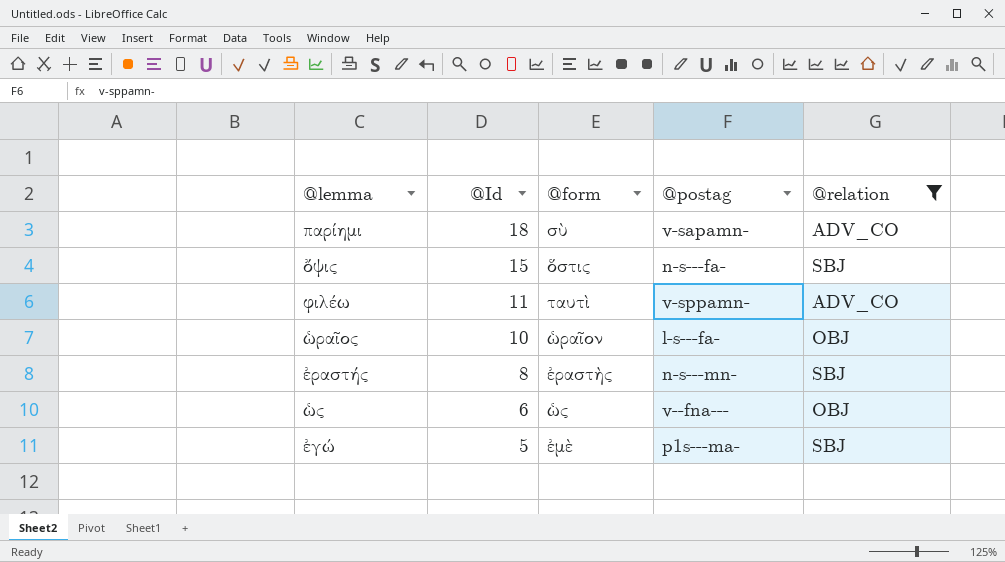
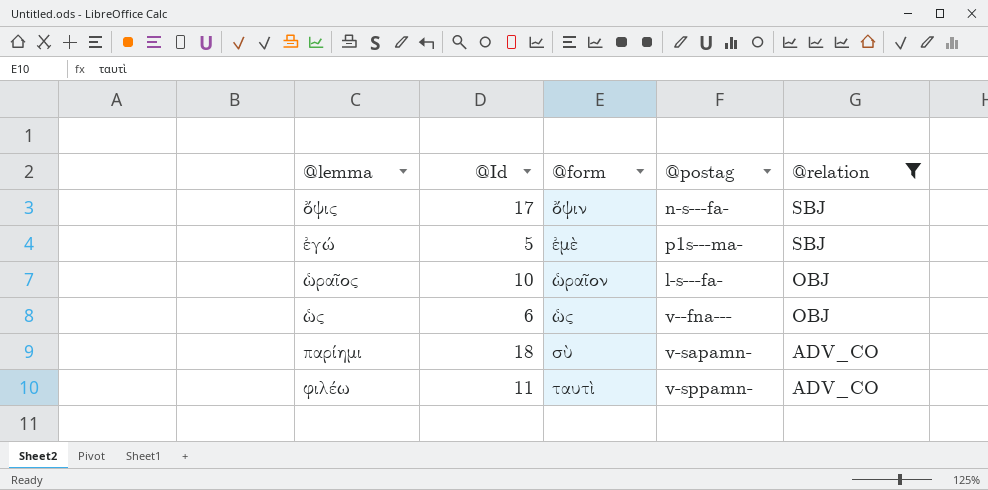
row order: @Id descending -> @relation descending
row ἐραστής: 8 | ἐραστὴς | n-s---mn- | SBJ -> none
ὄψις | @Id: 15 -> 17
ὄψις | @form: ὅστις -> ὄψιν

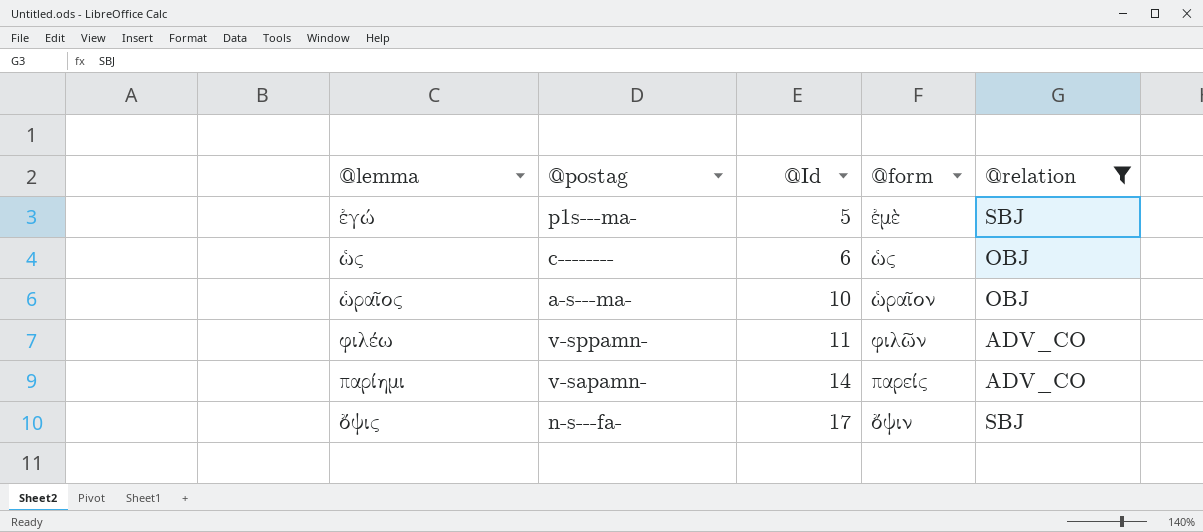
row order: @relation descending -> @Id ascending
column @postag | position: 4 -> 2
ὡς | @postag: v--fna--- -> c--------
ὡραῖος | @postag: l-s---fa- -> a-s---ma-
φιλέω | @form: ταυτὶ -> φιλῶν
παρίημι | @Id: 18 -> 14
παρίημι | @form: σὺ -> παρείς

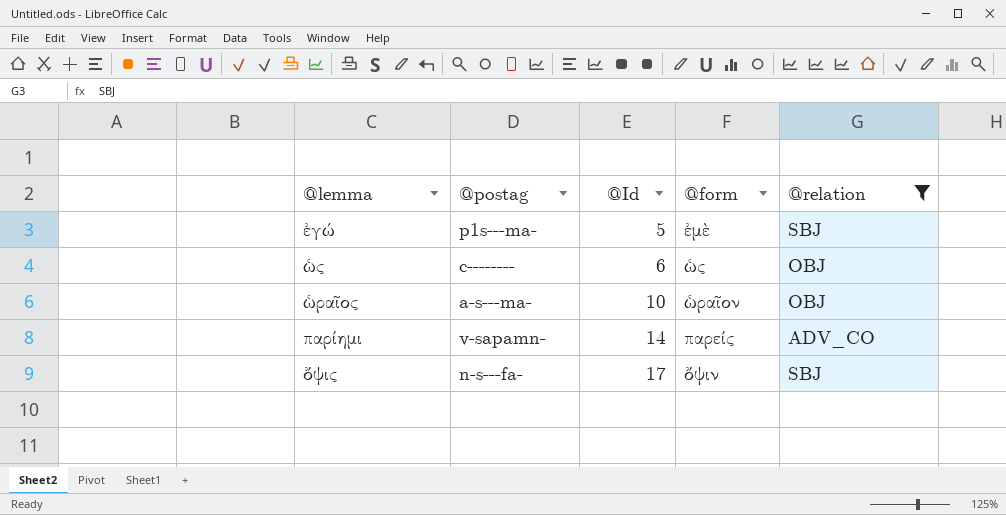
row φιλέω: v-sppamn- | 11 | φιλῶν | ADV_CO -> none

